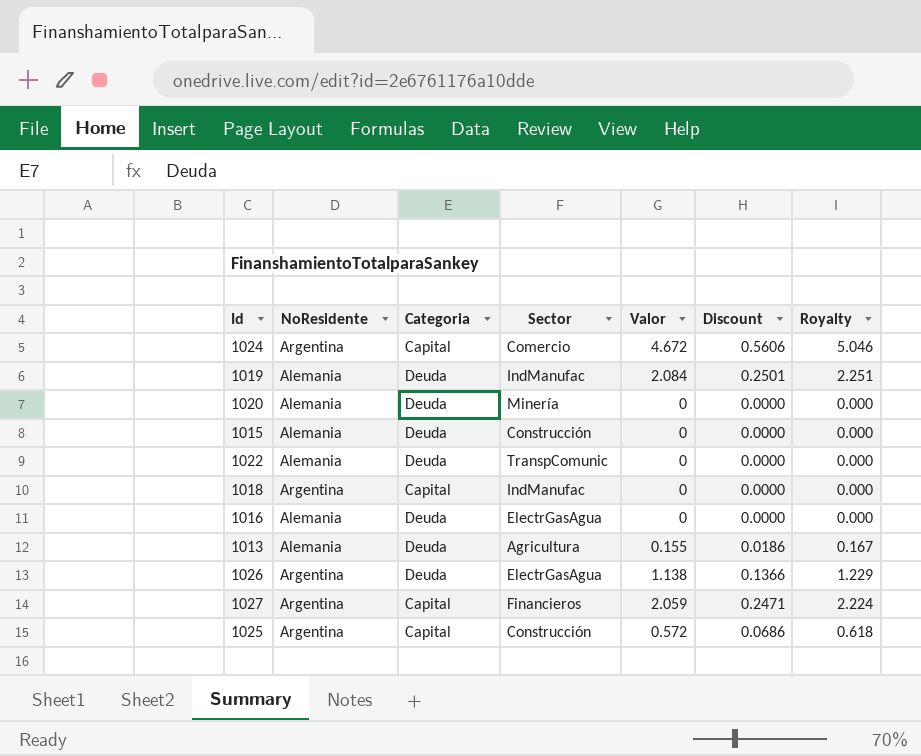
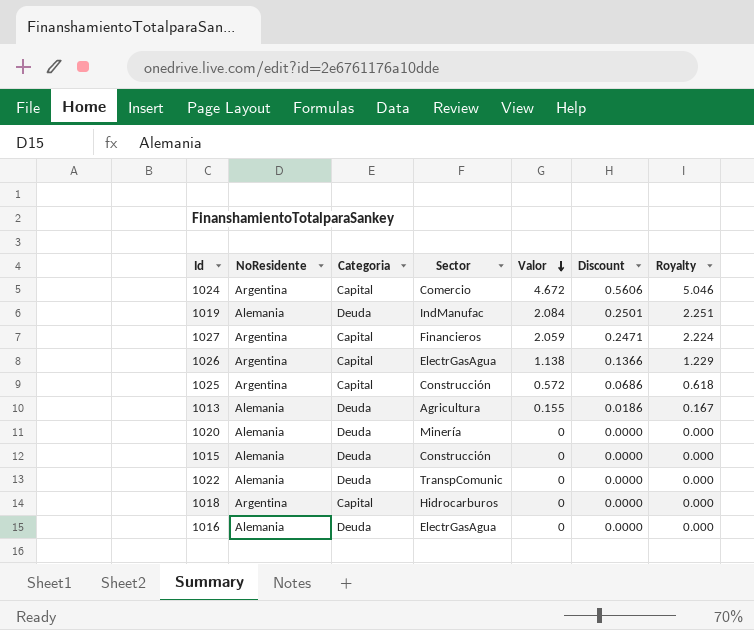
row order: none -> Valor descending
1026 | Categoria: Deuda -> Capital
1018 | Sector: IndManufac -> Hidrocarburos

